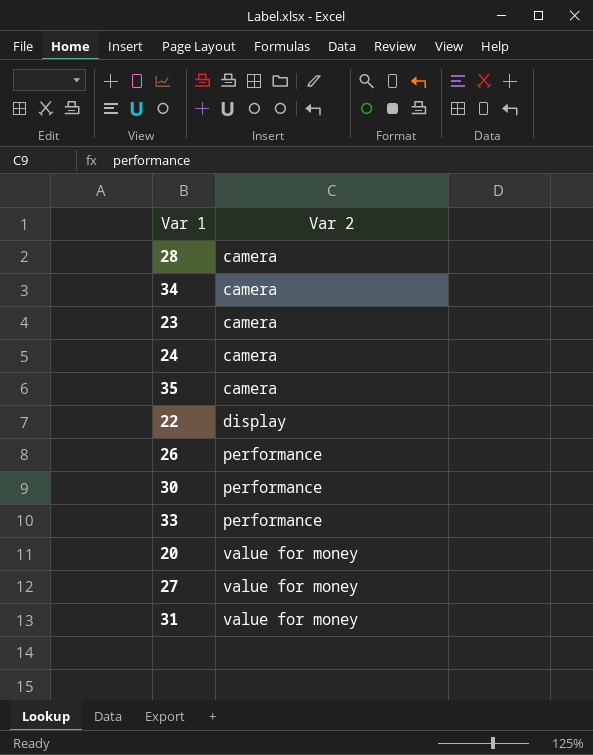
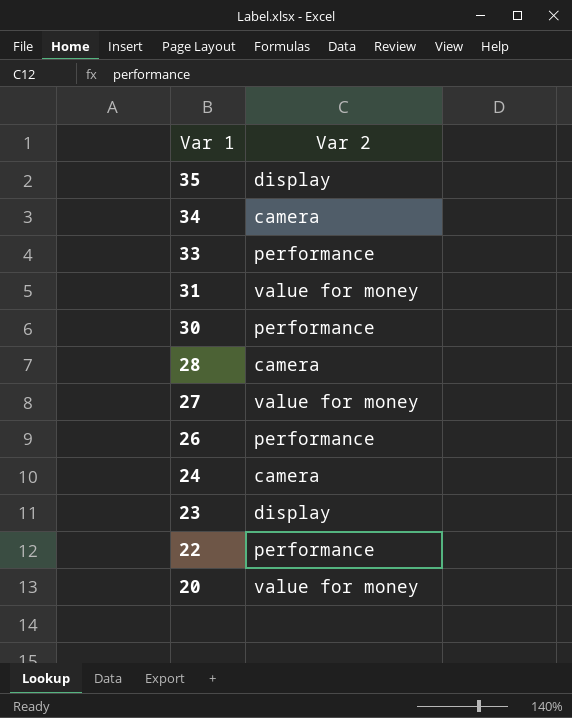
row order: Var 2 ascending -> Var 1 descending
35 | Var 2: camera -> display
23 | Var 2: camera -> display
22 | Var 2: display -> performance

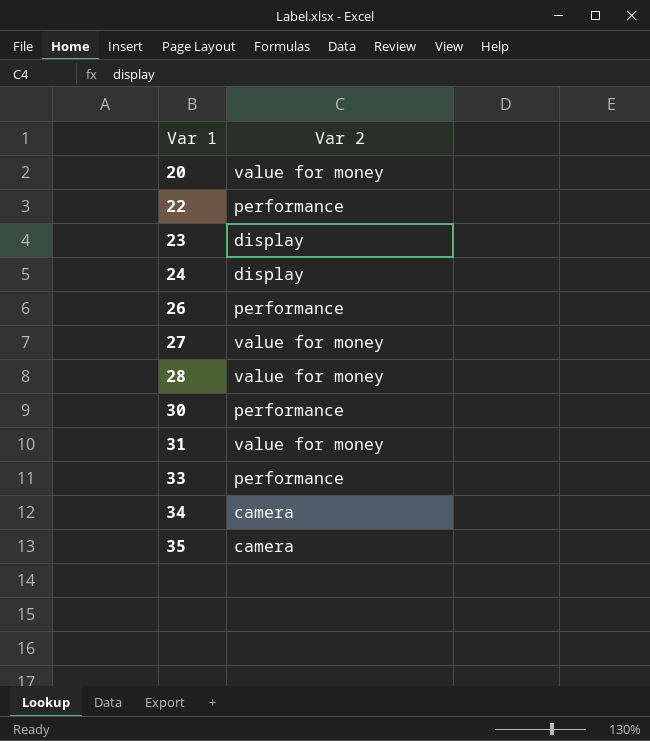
row order: Var 1 descending -> Var 1 ascending
24 | Var 2: camera -> display
28 | Var 2: camera -> value for money
35 | Var 2: display -> camera

